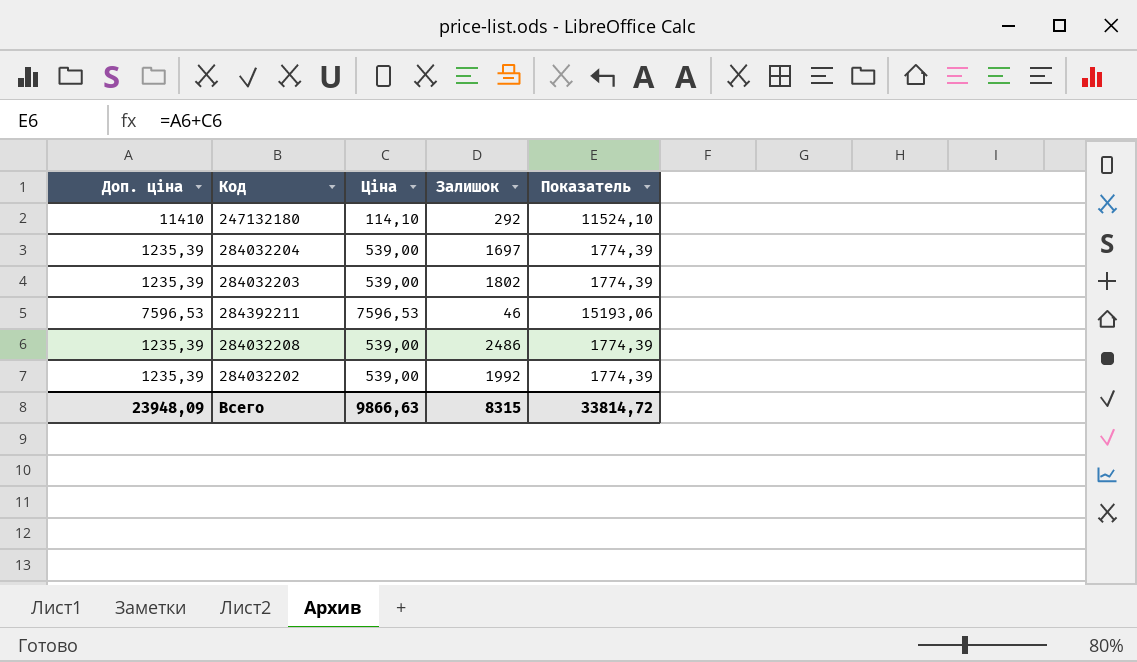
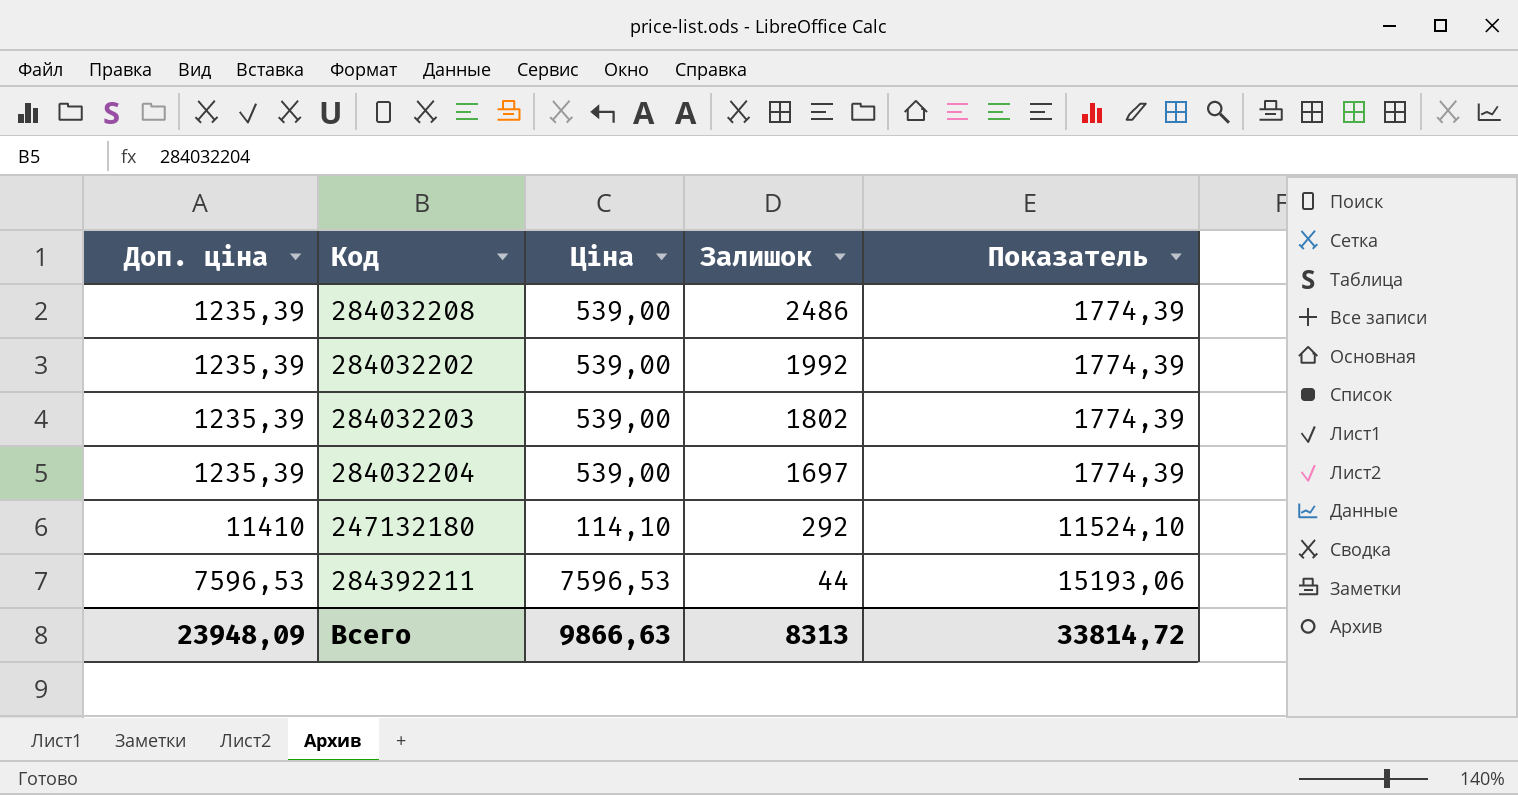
row order: none -> Залишок descending
284392211 | Залишок: 46 -> 44
Всего | Залишок: 8315 -> 8313

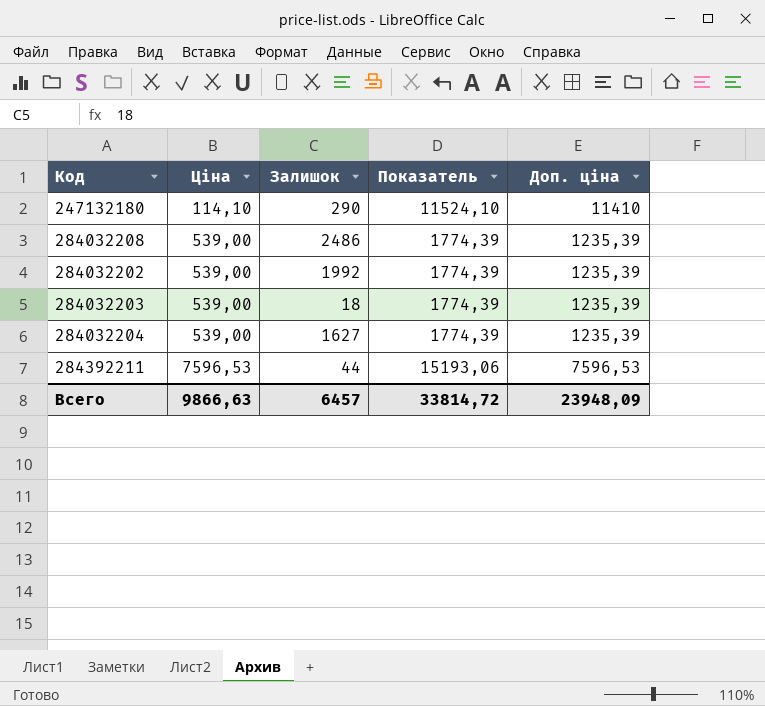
row order: Залишок descending -> Ціна ascending
column Доп. ціна | position: 1 -> 5
247132180 | Залишок: 292 -> 290
284032203 | Залишок: 1802 -> 18
284032204 | Залишок: 1697 -> 1627
Всего | Залишок: 8313 -> 6457

